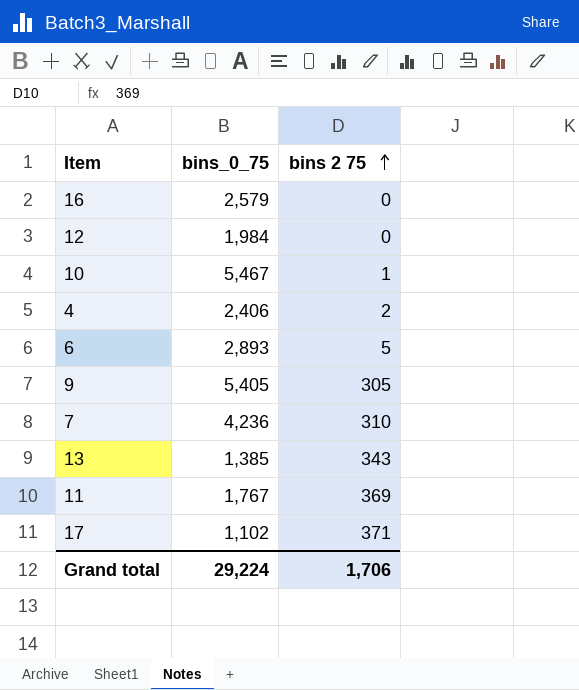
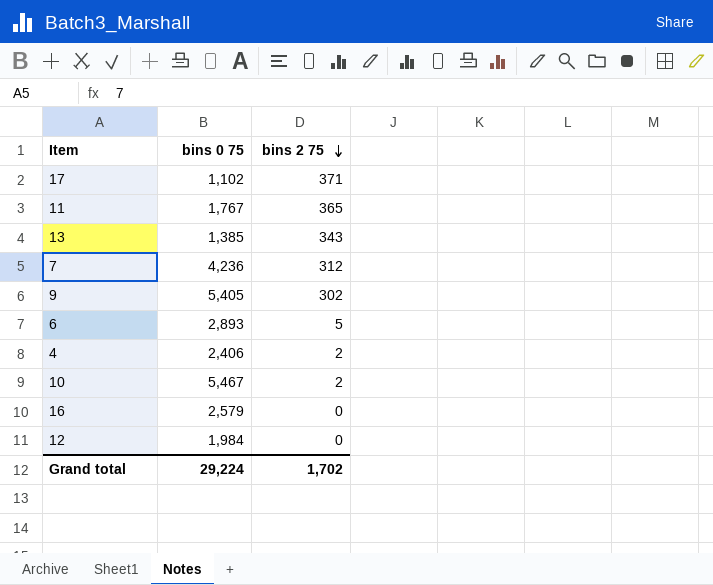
row order: bins 2 75 ascending -> bins 2 75 descending
column name: bins_0_75 -> bins 0 75
11 | bins 2 75: 369 -> 365
7 | bins 2 75: 310 -> 312
9 | bins 2 75: 305 -> 302
10 | bins 2 75: 1 -> 2
Grand total | bins 2 75: 1,706 -> 1,702

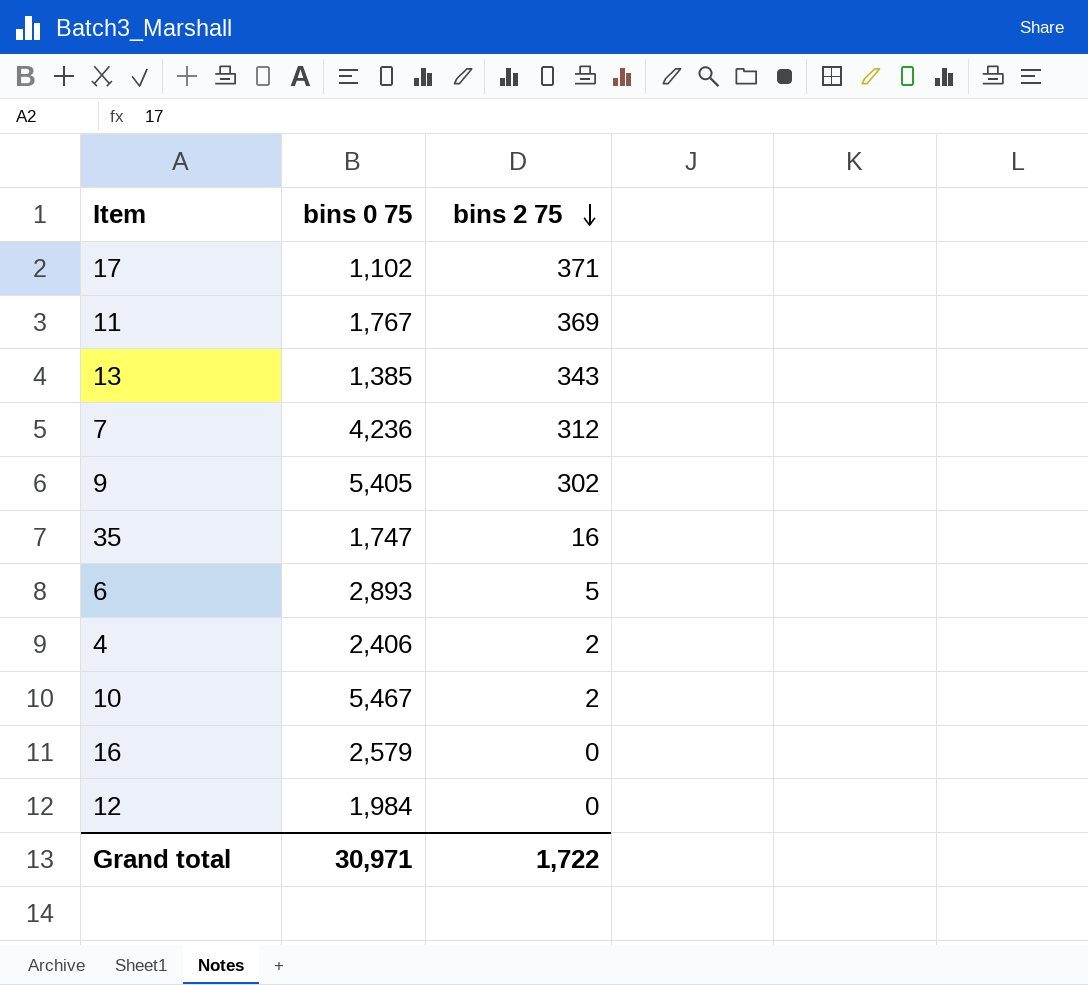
11 | bins 2 75: 365 -> 369
row 35: none -> 1,747 | 16
Grand total | bins 0 75: 29,224 -> 30,971
Grand total | bins 2 75: 1,702 -> 1,722

